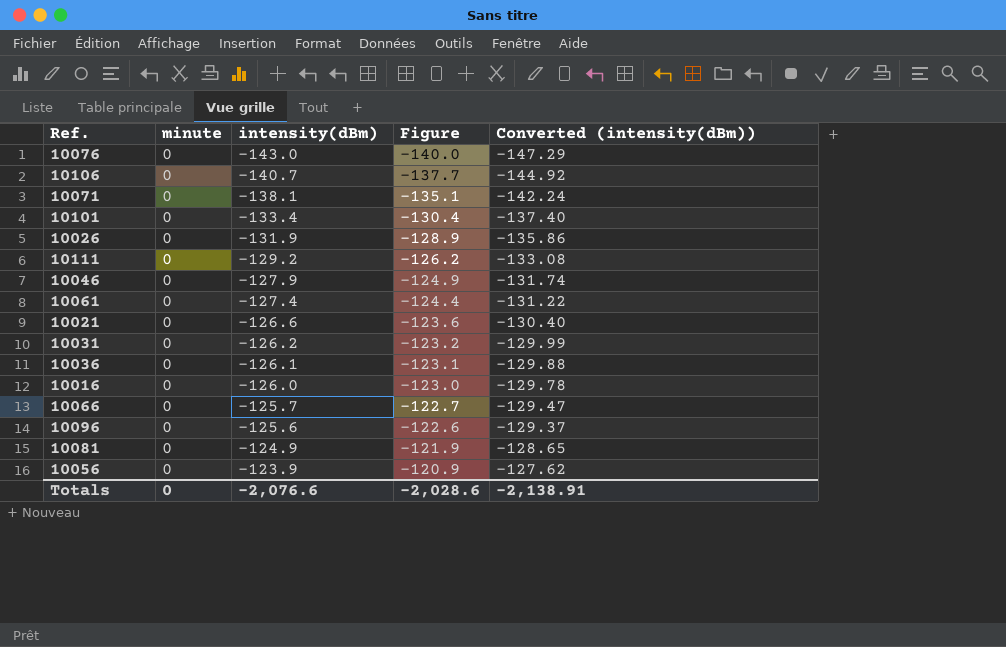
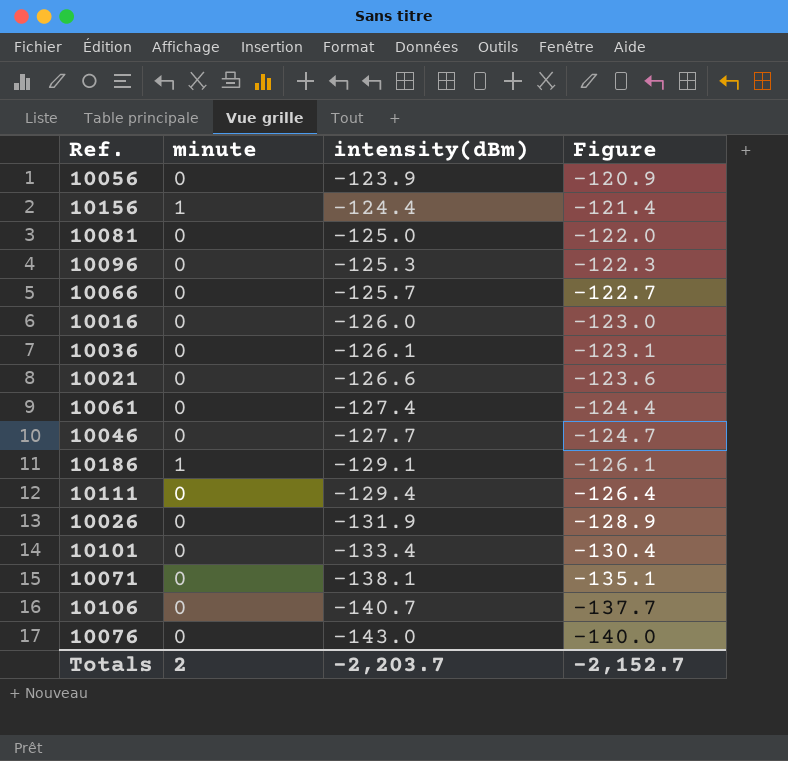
row order: intensity(dBm) ascending -> intensity(dBm) descending
column Converted (intensity(dBm)) | formula: [intensity(dBm)] * 1.03 -> none
row 10031: 0 | -126.2 | -123.2 | -129.99 -> none
row 10156: none -> 1 | -124.4 | -121.4
10081 | intensity(dBm): -124.9 -> -125.0
10081 | Figure: -121.9 -> -122.0
10096 | intensity(dBm): -125.6 -> -125.3
10096 | Figure: -122.6 -> -122.3
10046 | intensity(dBm): -127.9 -> -127.7
10046 | Figure: -124.9 -> -124.7
row 10186: none -> 1 | -129.1 | -126.1
10111 | intensity(dBm): -129.2 -> -129.4
10111 | Figure: -126.2 -> -126.4
Totals | minute: 0 -> 2
Totals | intensity(dBm): -2,076.6 -> -2,203.7
Totals | Figure: -2,028.6 -> -2,152.7

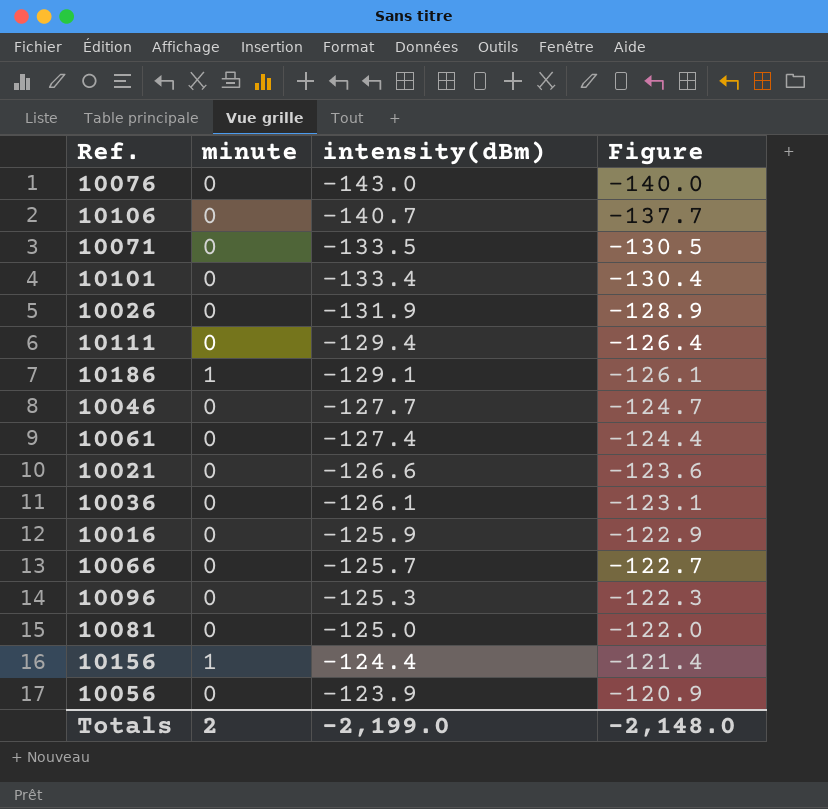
row order: intensity(dBm) descending -> intensity(dBm) ascending
10071 | intensity(dBm): -138.1 -> -133.5
10071 | Figure: -135.1 -> -130.5
10016 | intensity(dBm): -126.0 -> -125.9
10016 | Figure: -123.0 -> -122.9
Totals | intensity(dBm): -2,203.7 -> -2,199.0
Totals | Figure: -2,152.7 -> -2,148.0

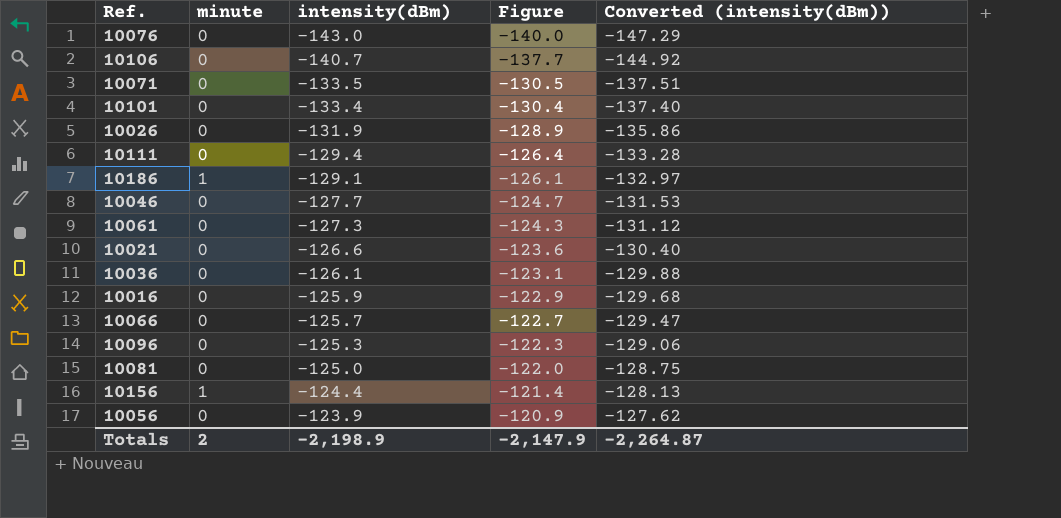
column Converted (intensity(dBm)) | formula: none -> [intensity(dBm)] * 1.03
10061 | intensity(dBm): -127.4 -> -127.3
10061 | Figure: -124.4 -> -124.3
Totals | intensity(dBm): -2,199.0 -> -2,198.9
Totals | Figure: -2,148.0 -> -2,147.9

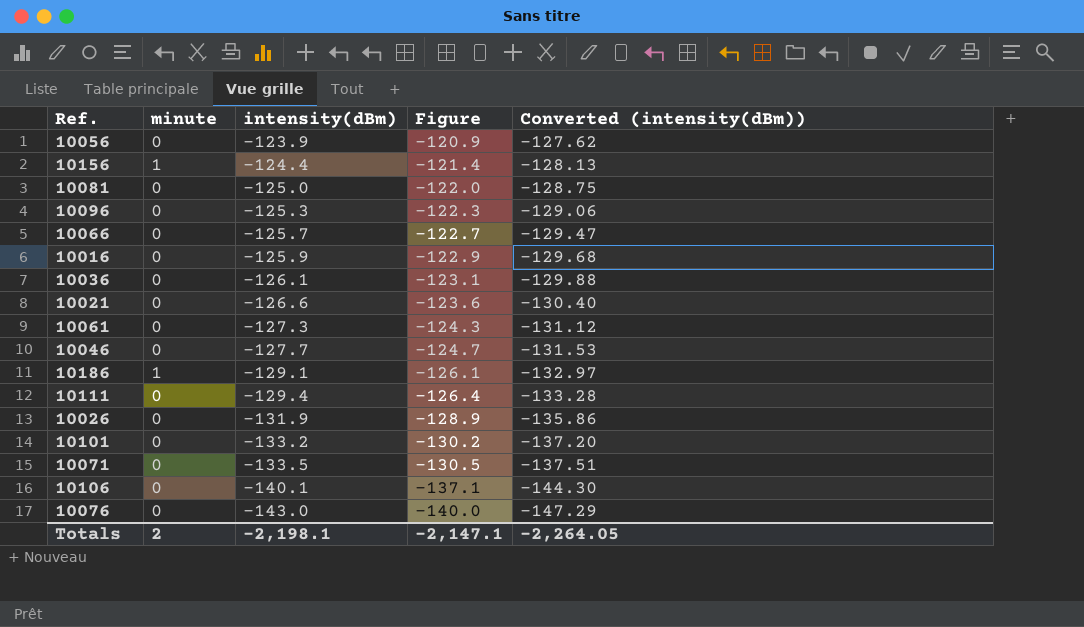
row order: intensity(dBm) ascending -> intensity(dBm) descending
10101 | intensity(dBm): -133.4 -> -133.2
10101 | Figure: -130.4 -> -130.2
10101 | Converted (intensity(dBm)): -137.40 -> -137.20
10106 | intensity(dBm): -140.7 -> -140.1
10106 | Figure: -137.7 -> -137.1
10106 | Converted (intensity(dBm)): -144.92 -> -144.30
Totals | intensity(dBm): -2,198.9 -> -2,198.1
Totals | Figure: -2,147.9 -> -2,147.1
Totals | Converted (intensity(dBm)): -2,264.87 -> -2,264.05

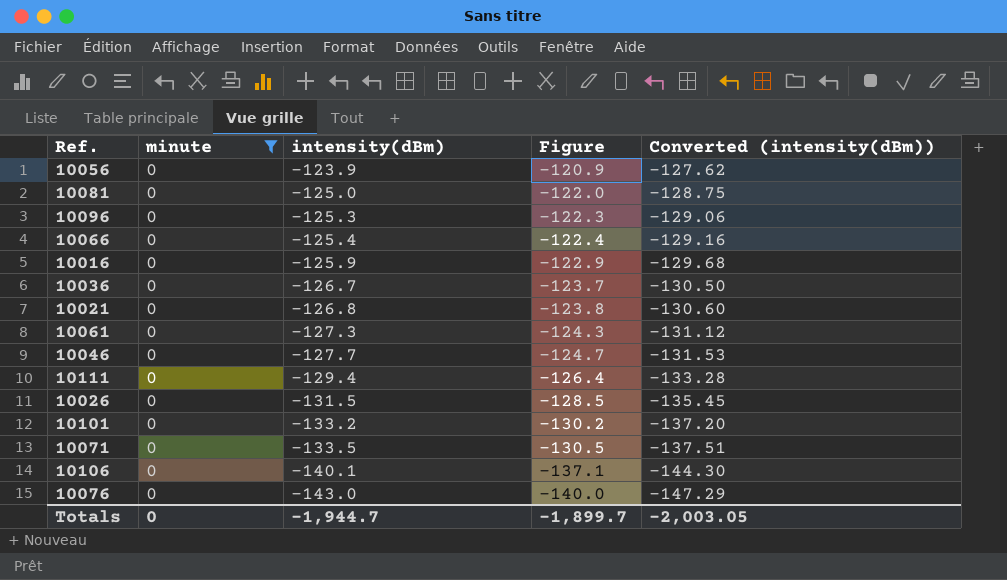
filter: none -> minute = 0
10066 | intensity(dBm): -125.7 -> -125.4
10066 | Figure: -122.7 -> -122.4
10066 | Converted (intensity(dBm)): -129.47 -> -129.16
10036 | intensity(dBm): -126.1 -> -126.7
10036 | Figure: -123.1 -> -123.7
10036 | Converted (intensity(dBm)): -129.88 -> -130.50
10021 | intensity(dBm): -126.6 -> -126.8
10021 | Figure: -123.6 -> -123.8
10021 | Converted (intensity(dBm)): -130.40 -> -130.60
10026 | intensity(dBm): -131.9 -> -131.5
10026 | Figure: -128.9 -> -128.5
10026 | Converted (intensity(dBm)): -135.86 -> -135.45
Totals | minute: 2 -> 0
Totals | intensity(dBm): -2,198.1 -> -1,944.7
Totals | Figure: -2,147.1 -> -1,899.7
Totals | Converted (intensity(dBm)): -2,264.05 -> -2,003.05

